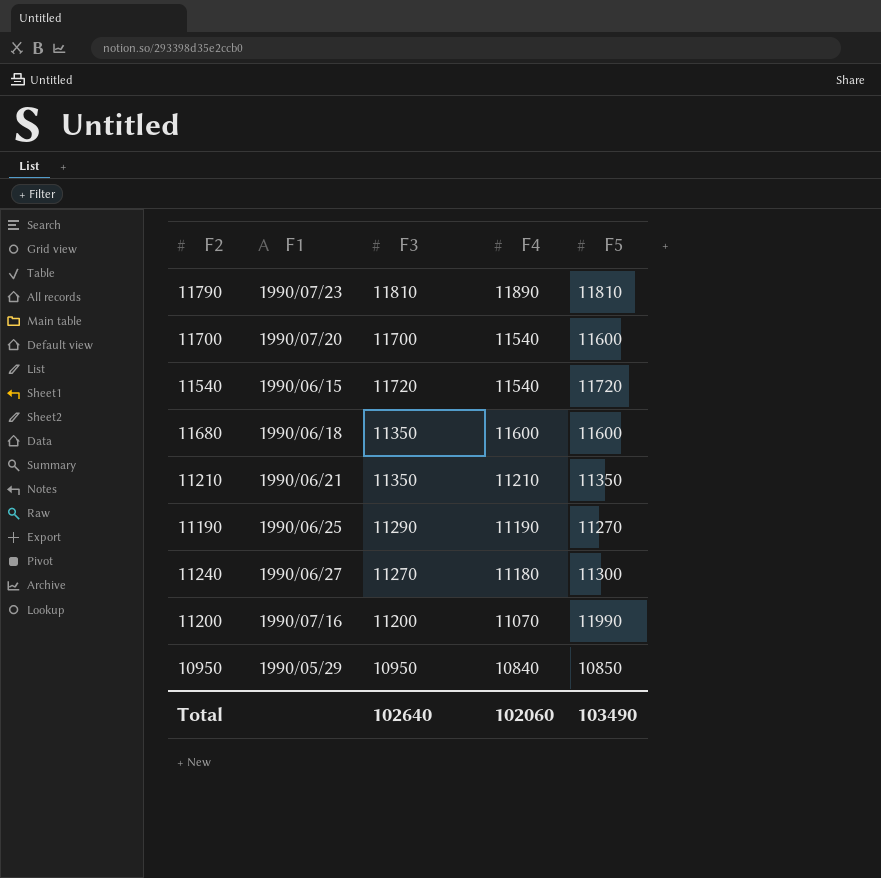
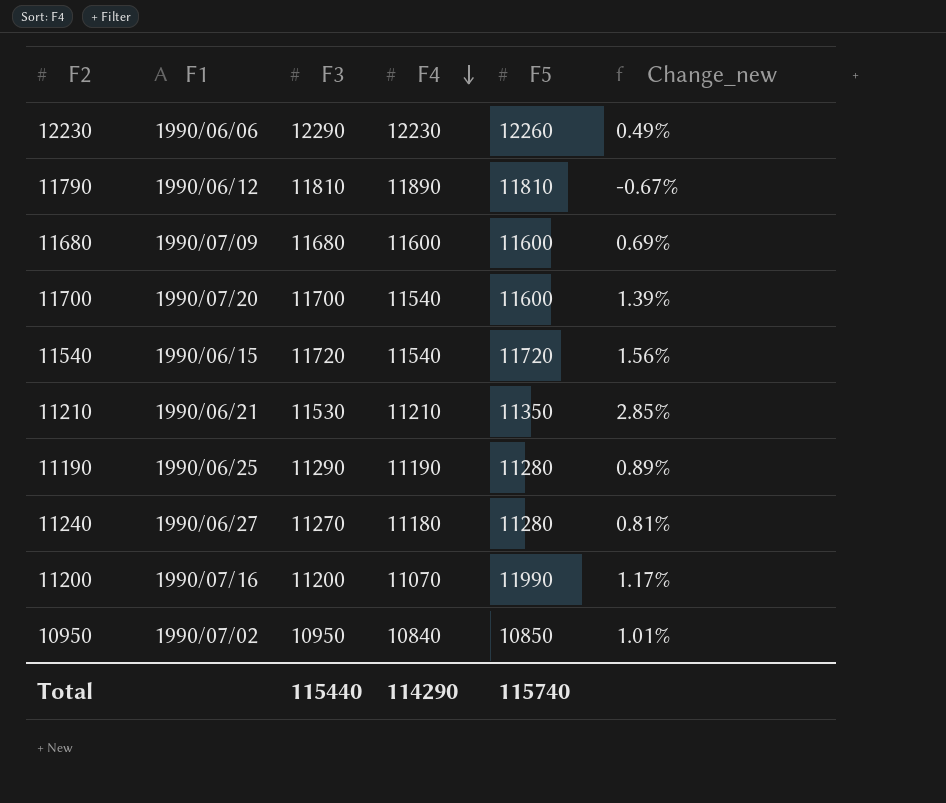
row order: none -> F4 descending
column Change_new | formula: none -> ([F3] - [F4]) / [F4]
row 12230: none -> 1990/06/06 | 12290 | 12230 | 12260 | 0.49%
11790 | F1: 1990/07/23 -> 1990/06/12
11680 | F1: 1990/06/18 -> 1990/07/09
11680 | F3: 11350 -> 11680
11210 | F3: 11350 -> 11530
11190 | F5: 11270 -> 11280
11240 | F5: 11300 -> 11280
10950 | F1: 1990/05/29 -> 1990/07/02
Total | F3: 102640 -> 115440
Total | F4: 102060 -> 114290
Total | F5: 103490 -> 115740

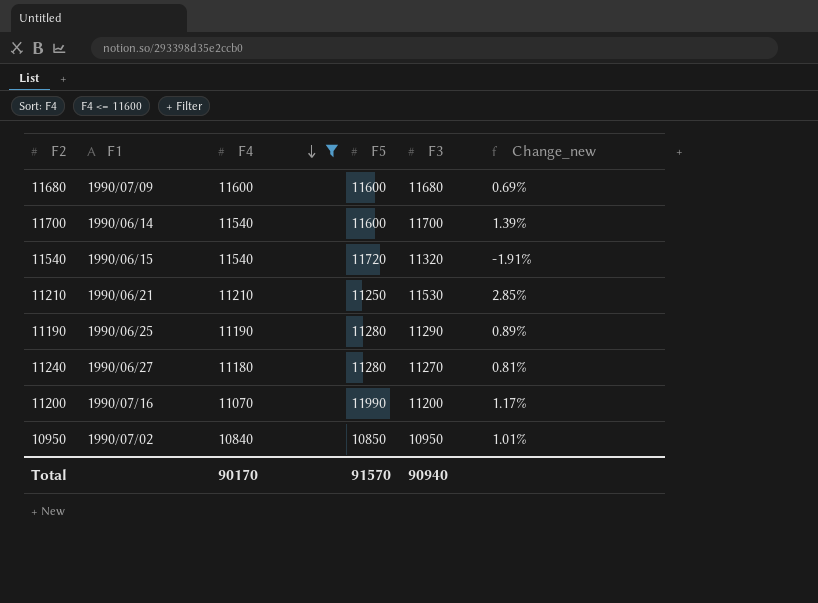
filter: none -> F4 <= 11600
column F3 | position: 3 -> 5
11700 | F1: 1990/07/20 -> 1990/06/14
11540 | F3: 11720 -> 11320
11540 | Change_new: 1.56% -> -1.91%
11210 | F5: 11350 -> 11250
Total | F4: 114290 -> 90170
Total | F5: 115740 -> 91570
Total | F3: 115440 -> 90940

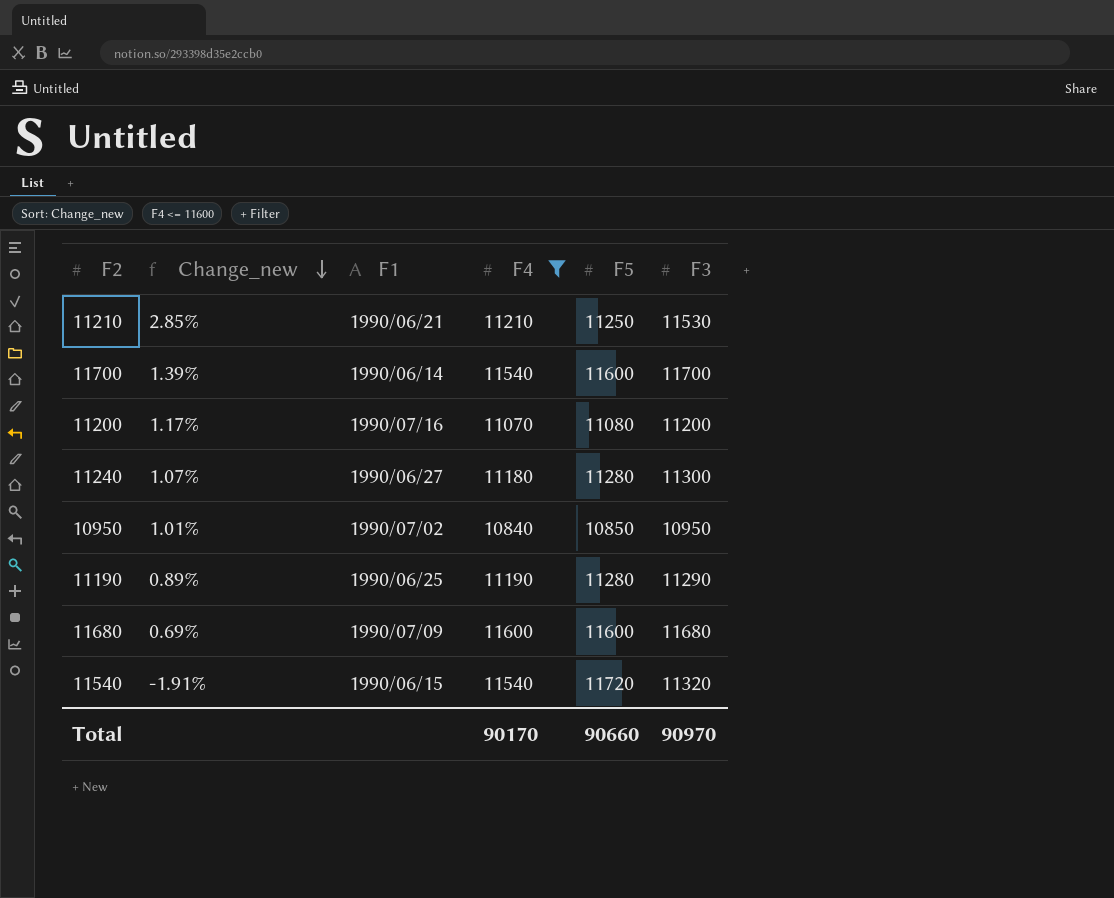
row order: F4 descending -> Change_new descending
column Change_new | position: 6 -> 2
11200 | F5: 11990 -> 11080
11240 | Change_new: 0.81% -> 1.07%
11240 | F3: 11270 -> 11300
Total | F5: 91570 -> 90660
Total | F3: 90940 -> 90970

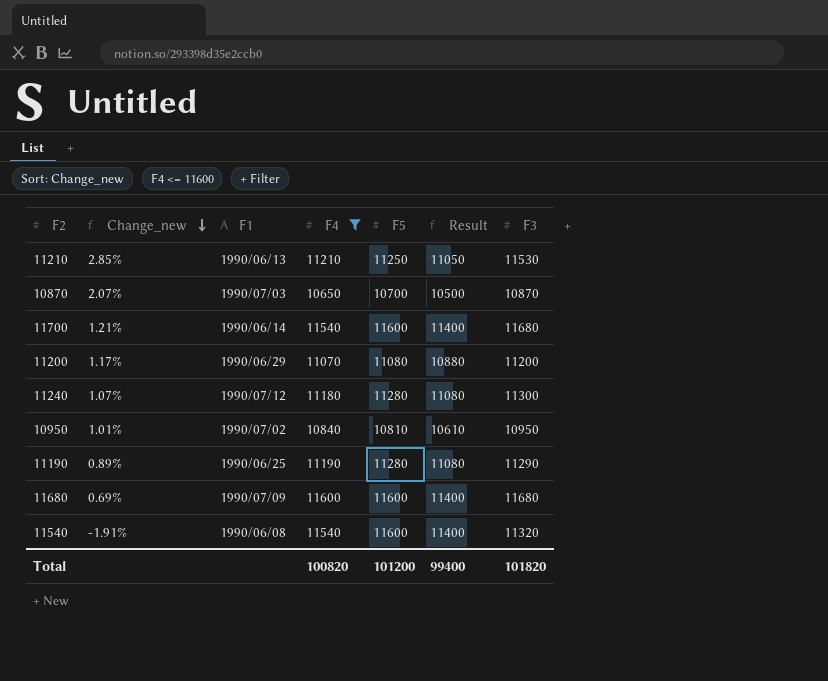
column Result | formula: none -> [F5] - 200
11210 | F1: 1990/06/21 -> 1990/06/13
row 10870: none -> 2.07% | 1990/07/03 | 10650 | 10700 | 10500 | 10870
11700 | Change_new: 1.39% -> 1.21%
11700 | F3: 11700 -> 11680
11200 | F1: 1990/07/16 -> 1990/06/29
11240 | F1: 1990/06/27 -> 1990/07/12
10950 | F5: 10850 -> 10810
11540 | F1: 1990/06/15 -> 1990/06/08
11540 | F5: 11720 -> 11600
Total | F4: 90170 -> 100820
Total | F5: 90660 -> 101200
Total | F3: 90970 -> 101820

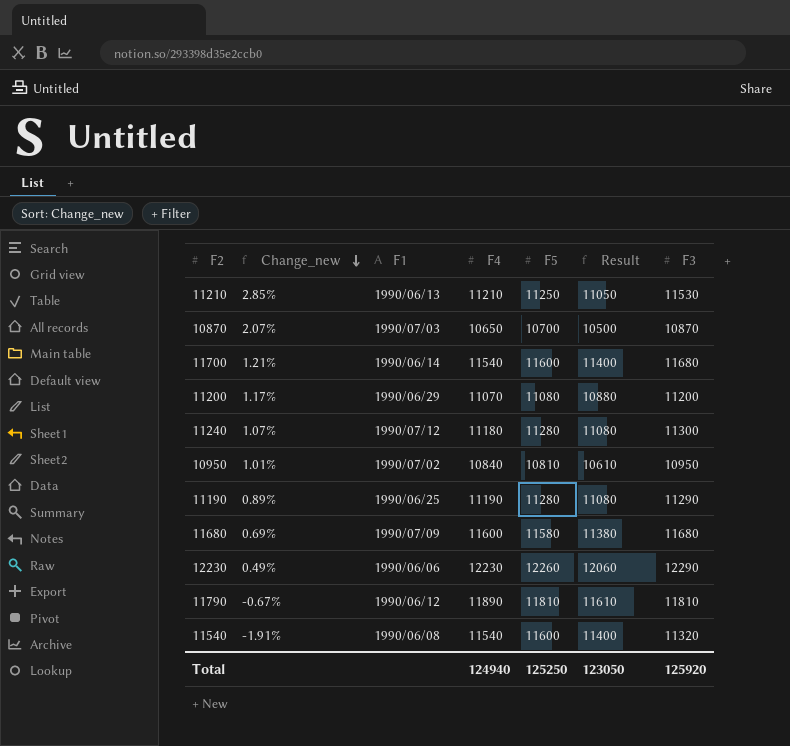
filter: F4 <= 11600 -> none
11680 | F5: 11600 -> 11580
11680 | Result: 11400 -> 11380
Total | F4: 100820 -> 124940
Total | F5: 101200 -> 125250
Total | Result: 99400 -> 123050
Total | F3: 101820 -> 125920

